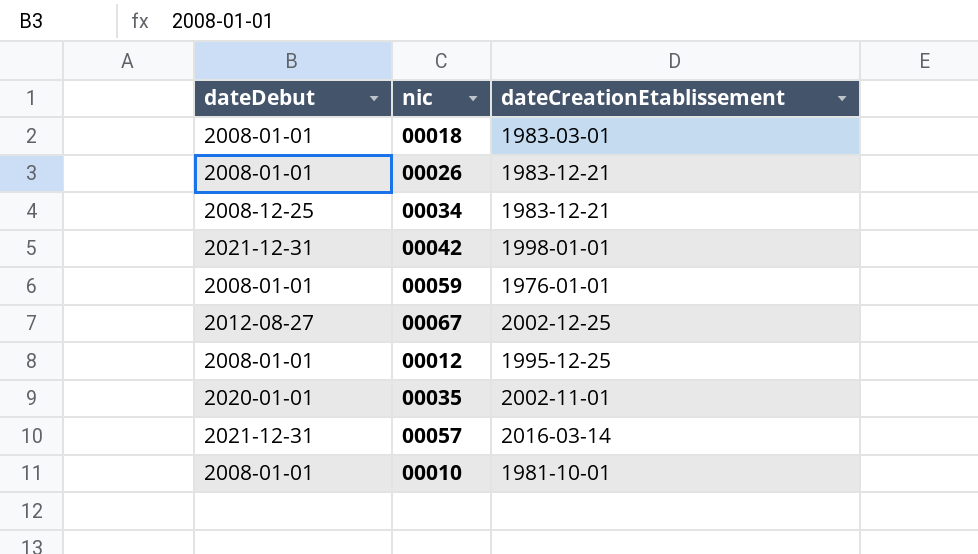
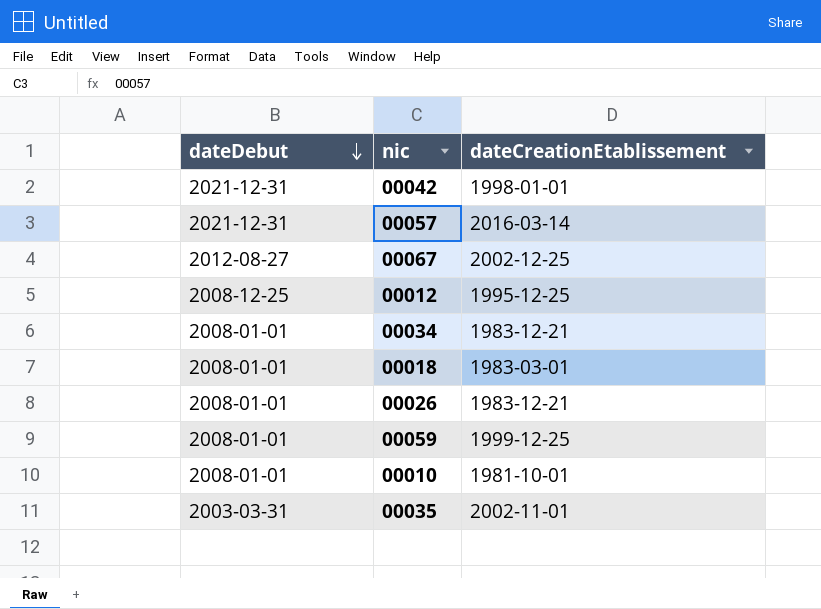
row order: none -> dateDebut descending
00012 | dateDebut: 2008-01-01 -> 2008-12-25
00034 | dateDebut: 2008-12-25 -> 2008-01-01
00059 | dateCreationEtablissement: 1976-01-01 -> 1999-12-25
00035 | dateDebut: 2020-01-01 -> 2003-03-31

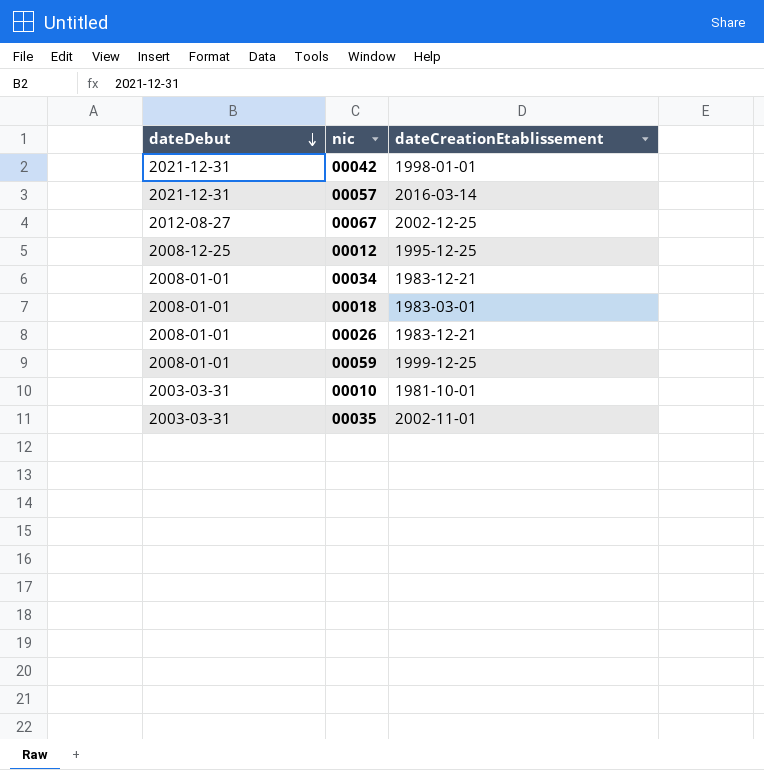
00010 | dateDebut: 2008-01-01 -> 2003-03-31

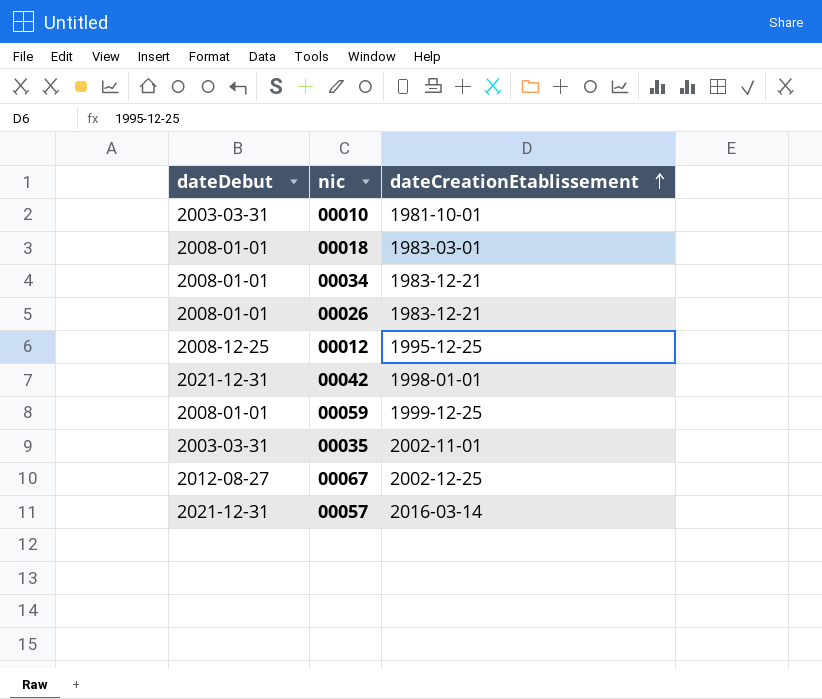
row order: dateDebut descending -> dateCreationEtablissement ascending

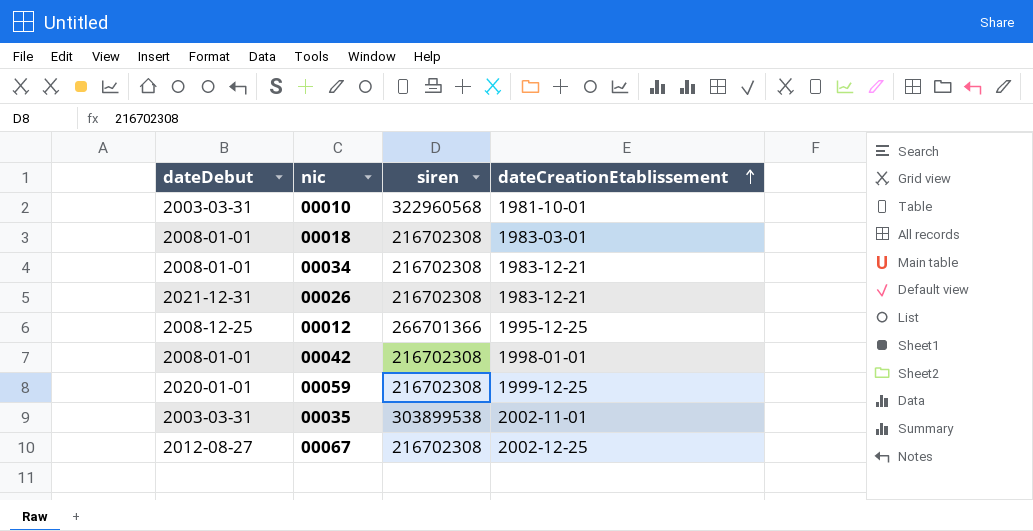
column siren | position: none -> 3
row 00057: 2021-12-31 | 2016-03-14 -> none
00026 | dateDebut: 2008-01-01 -> 2021-12-31
00042 | dateDebut: 2021-12-31 -> 2008-01-01
00059 | dateDebut: 2008-01-01 -> 2020-01-01

